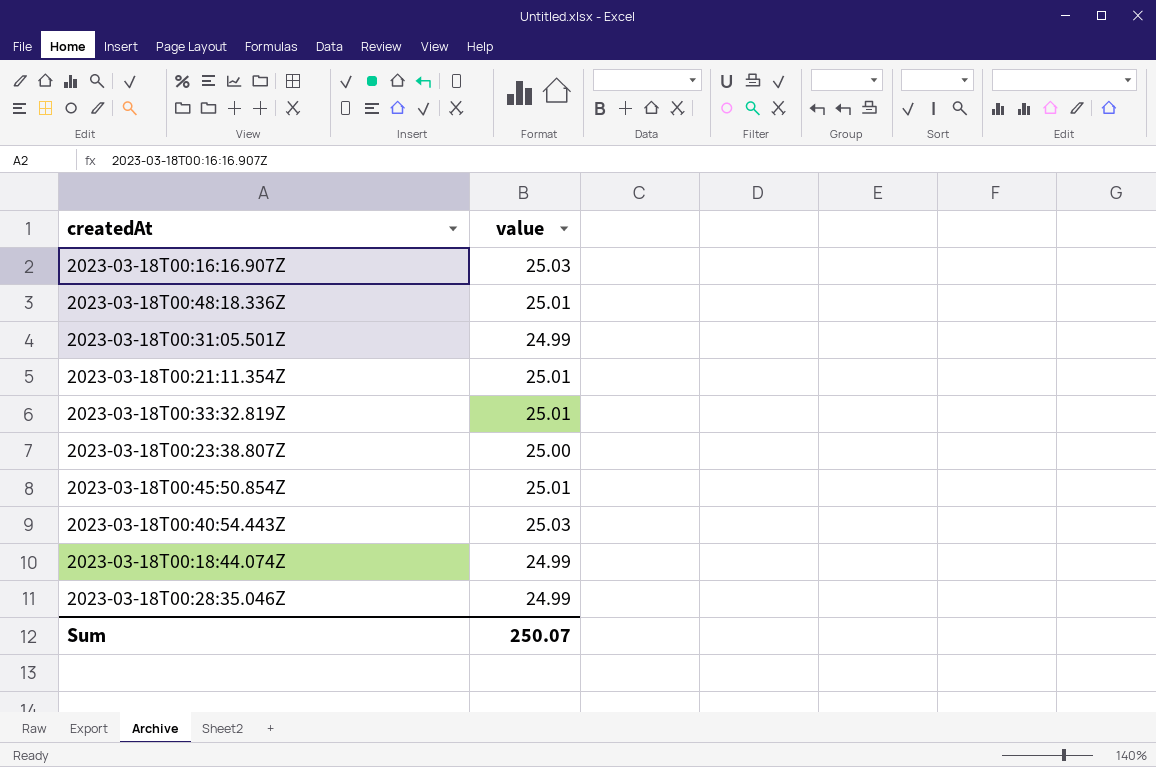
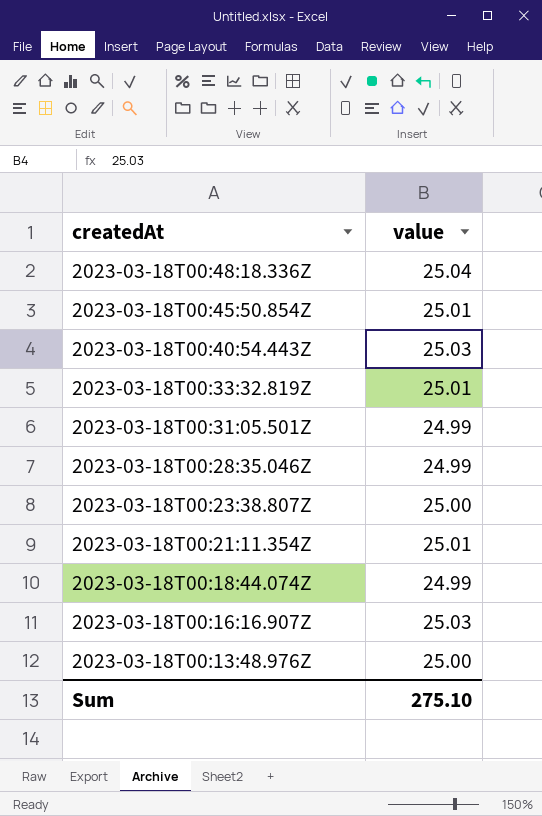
row order: none -> createdAt descending
2023-03-18T00:48:18.336Z | value: 25.01 -> 25.04
row 2023-03-18T00:13:48.976Z: none -> 25.00
Sum | value: 250.07 -> 275.10

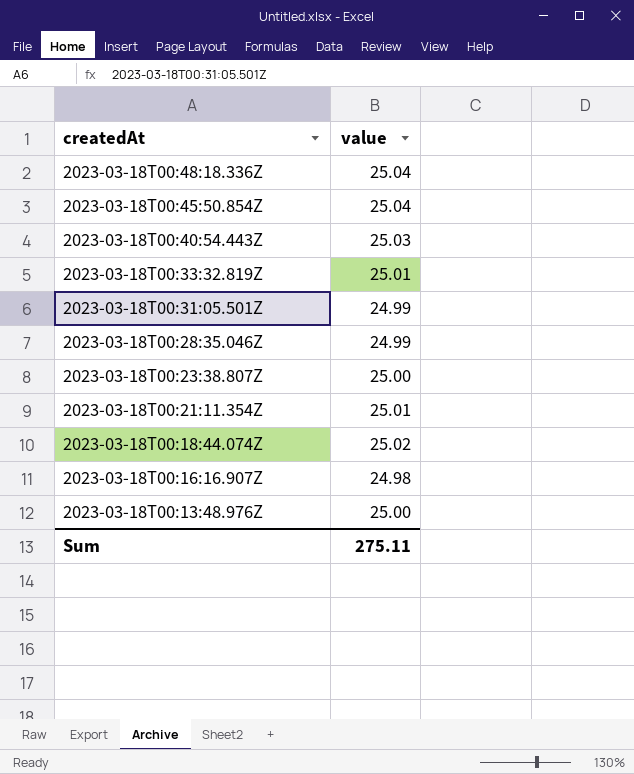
2023-03-18T00:45:50.854Z | value: 25.01 -> 25.04
2023-03-18T00:18:44.074Z | value: 24.99 -> 25.02
2023-03-18T00:16:16.907Z | value: 25.03 -> 24.98
Sum | value: 275.10 -> 275.11

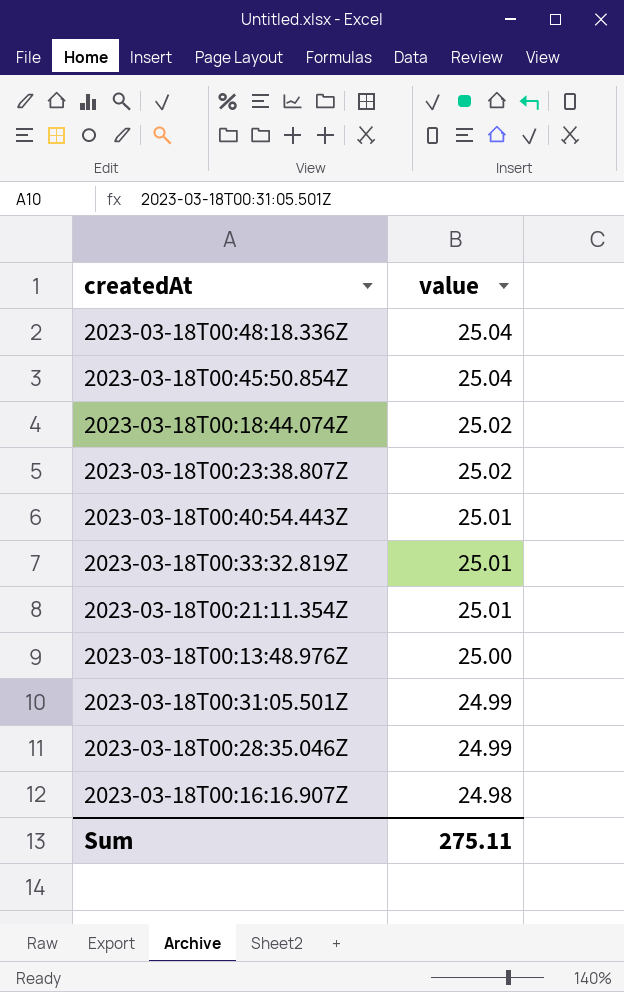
row order: createdAt descending -> value descending
2023-03-18T00:23:38.807Z | value: 25.00 -> 25.02
2023-03-18T00:40:54.443Z | value: 25.03 -> 25.01

